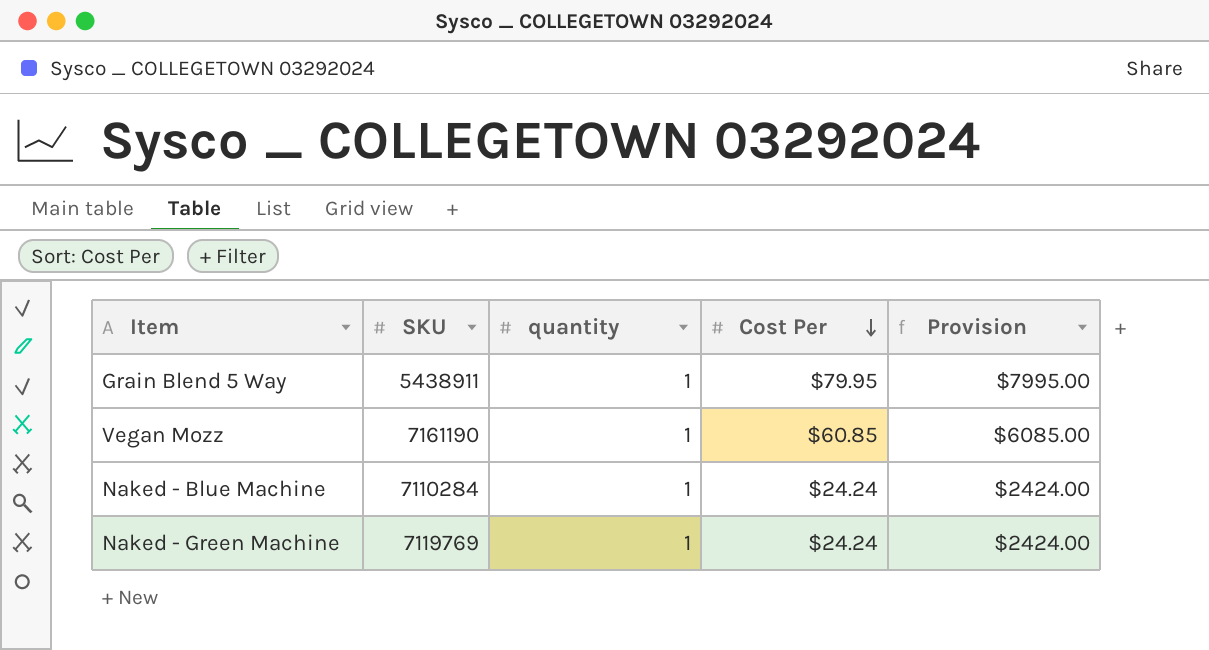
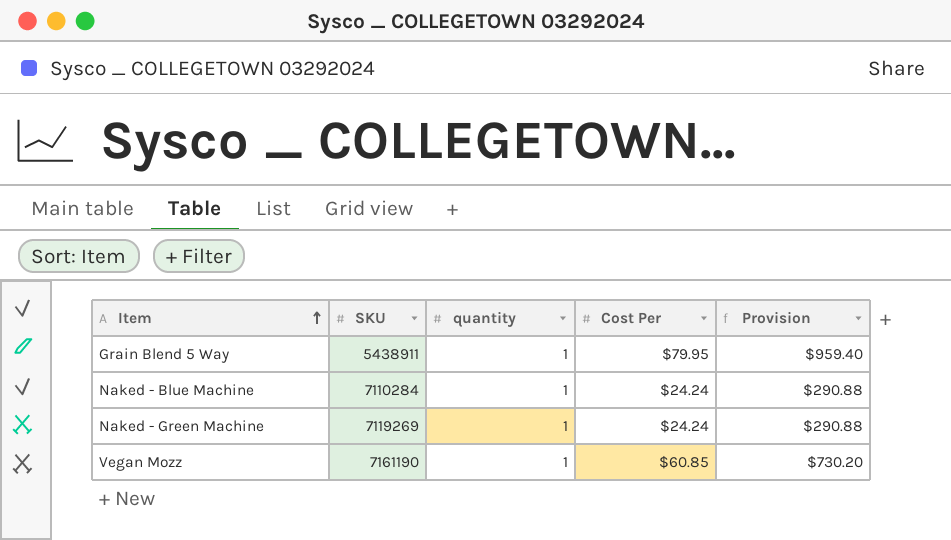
row order: Cost Per descending -> Item ascending
column Provision | formula: [Cost Per] * 100 -> [Cost Per] * 12
Naked - Green Machine | SKU: 7119769 -> 7119269

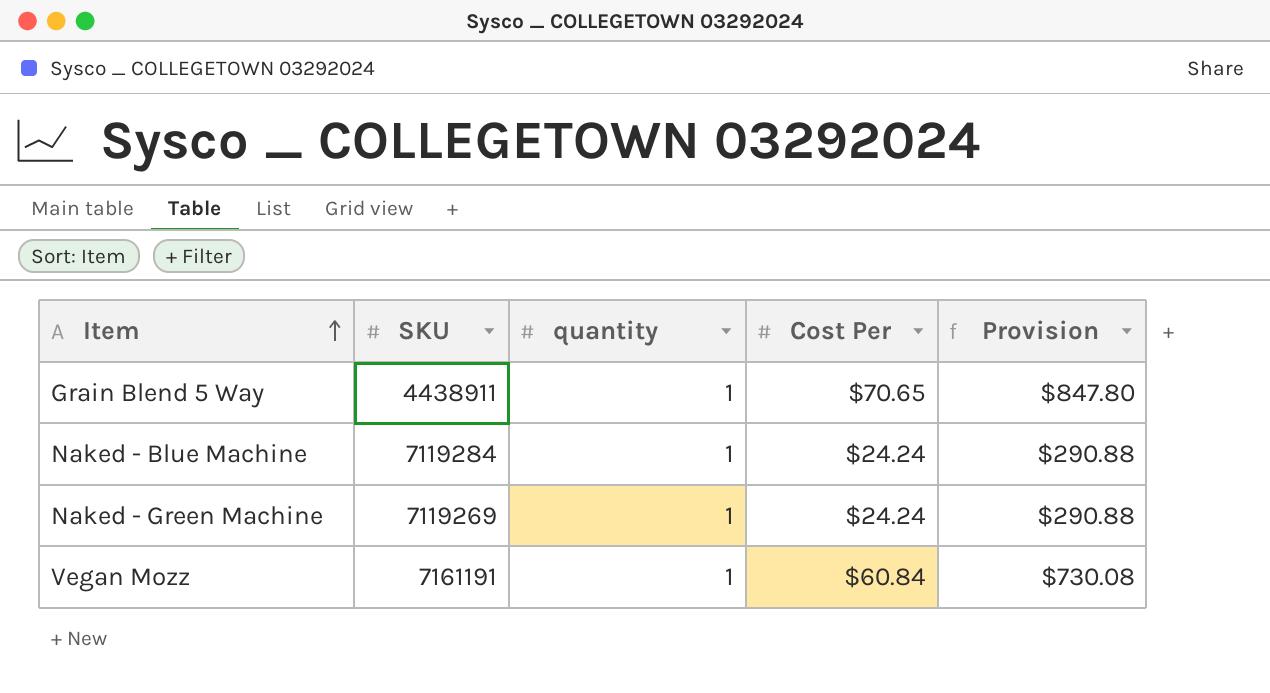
Grain Blend 5 Way | SKU: 5438911 -> 4438911
Grain Blend 5 Way | Cost Per: $79.95 -> $70.65
Grain Blend 5 Way | Provision: $959.40 -> $847.80
Naked - Blue Machine | SKU: 7110284 -> 7119284
Vegan Mozz | SKU: 7161190 -> 7161191
Vegan Mozz | Cost Per: $60.85 -> $60.84
Vegan Mozz | Provision: $730.20 -> $730.08

